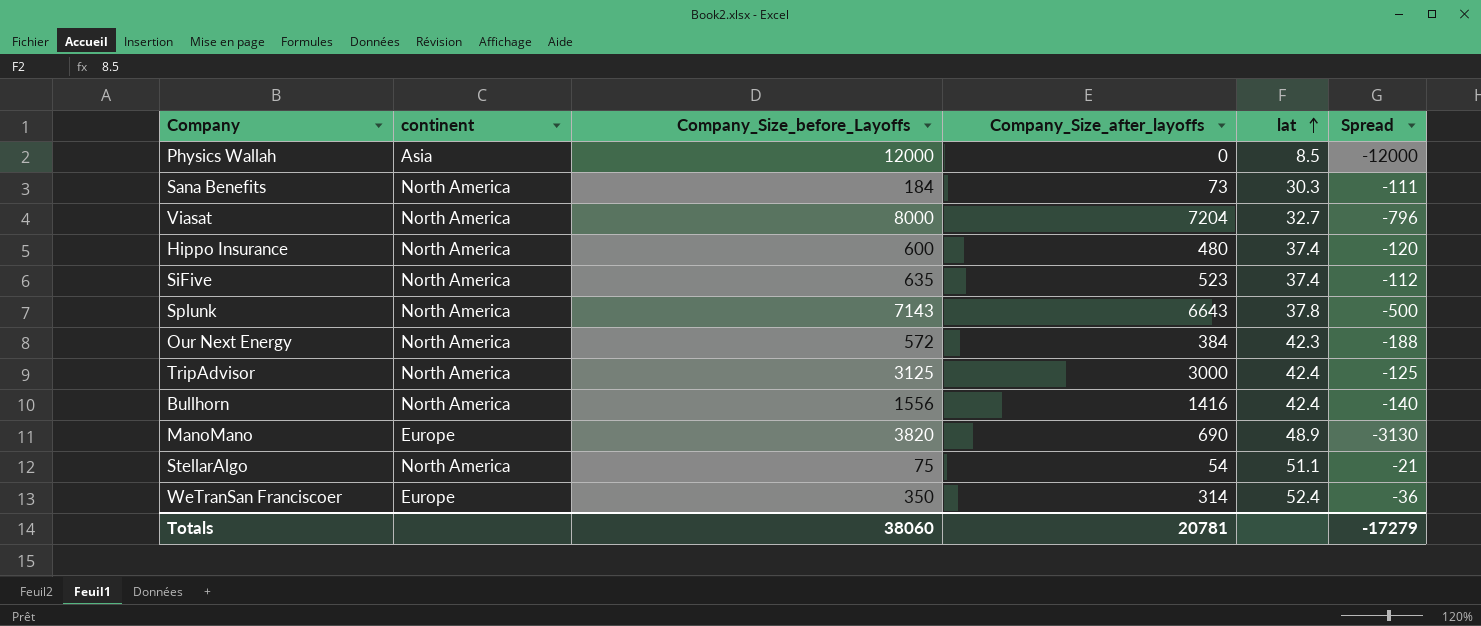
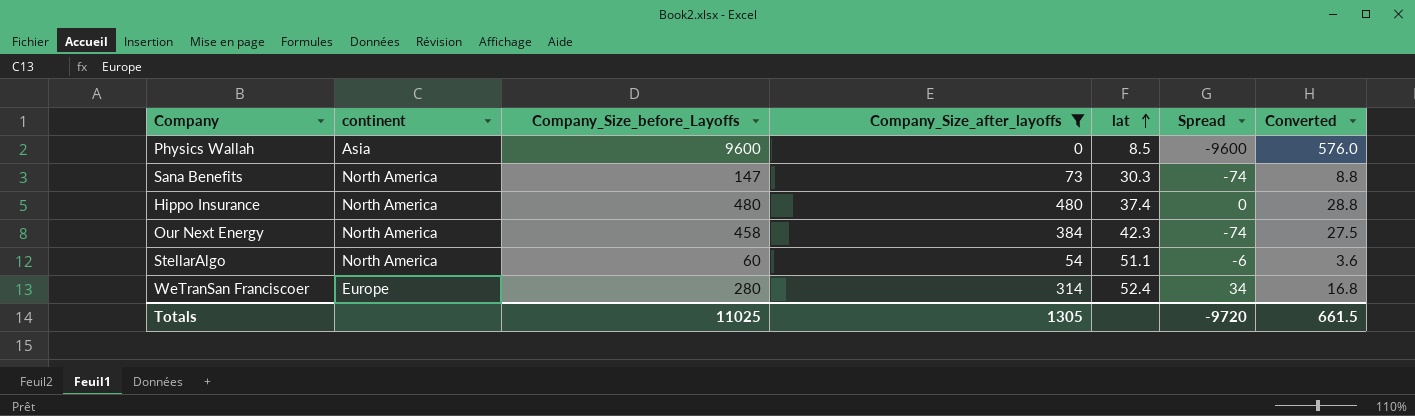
filter: none -> Company_Size_after_layoffs <= 480
column Converted | formula: none -> [Company_Size_before_Layoffs] * 0.06
Physics Wallah | Company_Size_before_Layoffs: 12000 -> 9600
Physics Wallah | Spread: -12000 -> -9600
Sana Benefits | Company_Size_before_Layoffs: 184 -> 147
Sana Benefits | Spread: -111 -> -74
Hippo Insurance | Company_Size_before_Layoffs: 600 -> 480
Hippo Insurance | Spread: -120 -> 0
Our Next Energy | Company_Size_before_Layoffs: 572 -> 458
Our Next Energy | Spread: -188 -> -74
StellarAlgo | Company_Size_before_Layoffs: 75 -> 60
StellarAlgo | Spread: -21 -> -6
WeTranSan Franciscoer | Company_Size_before_Layoffs: 350 -> 280
WeTranSan Franciscoer | Spread: -36 -> 34
Totals | Company_Size_before_Layoffs: 38060 -> 11025
Totals | Company_Size_after_layoffs: 20781 -> 1305
Totals | Spread: -17279 -> -9720

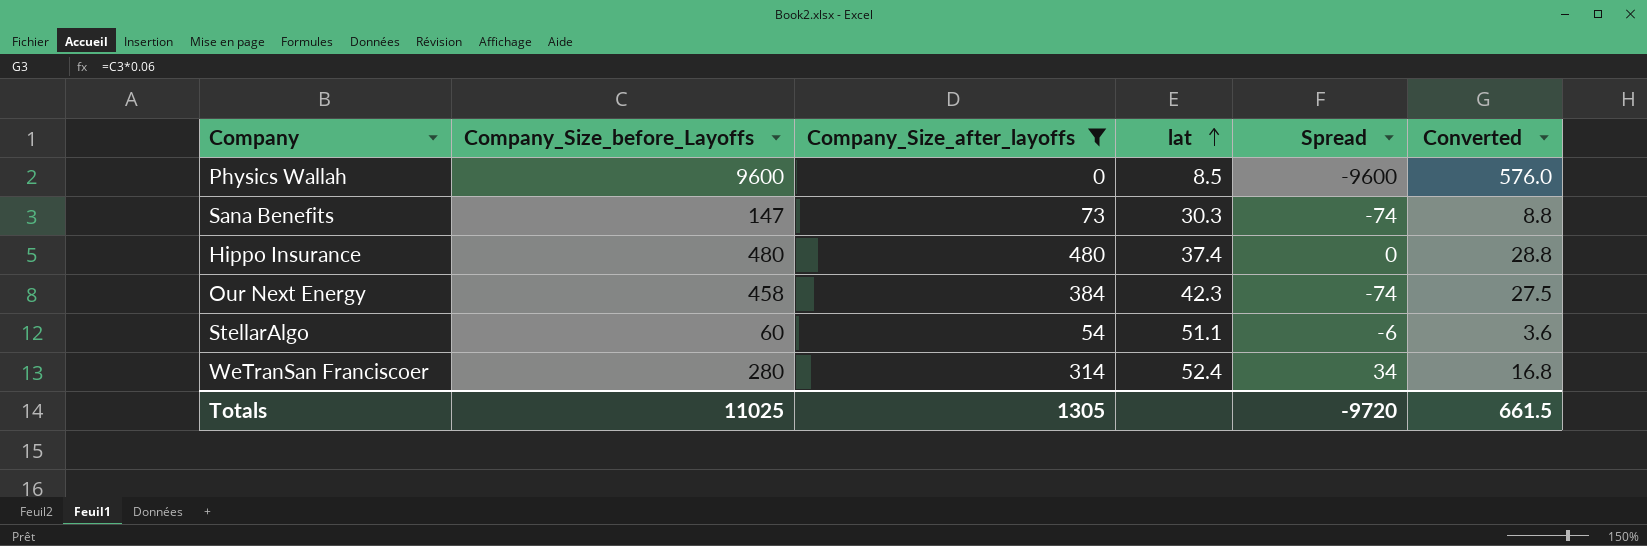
column continent | position: 2 -> none

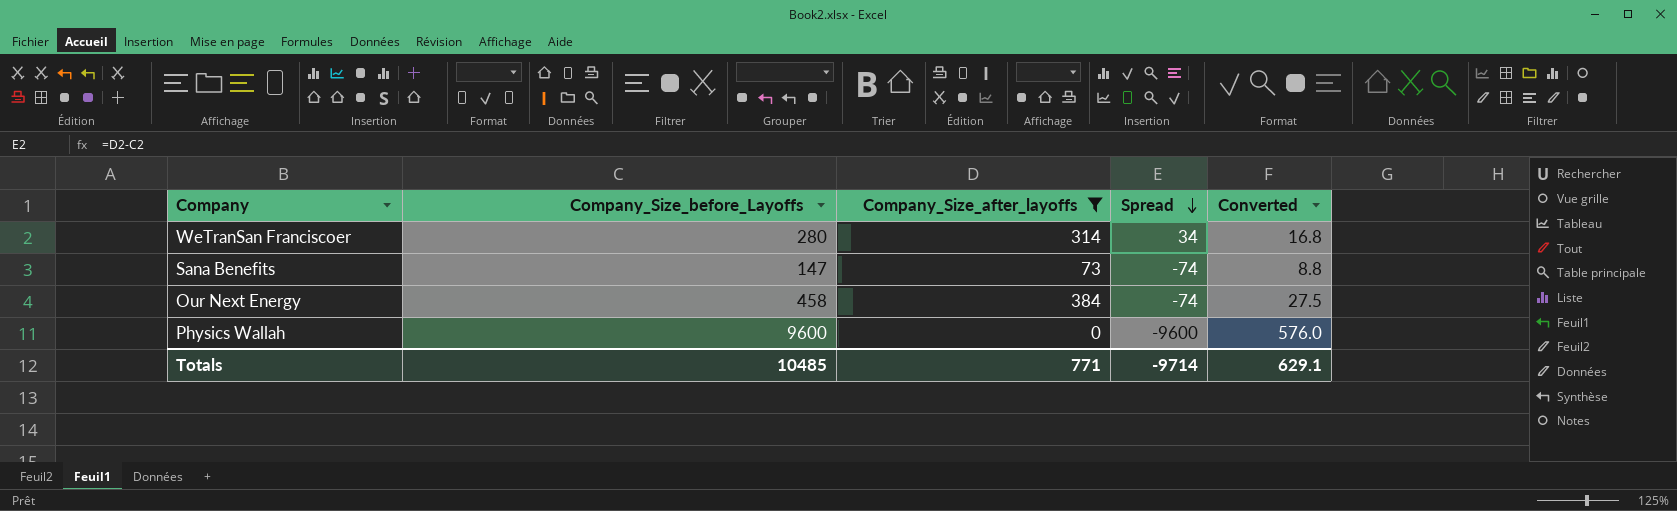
row order: lat ascending -> Spread descending
column lat | position: 4 -> none
row Hippo Insurance: 480 | 480 | 37.4 | 0 | 28.8 -> none
row StellarAlgo: 60 | 54 | 51.1 | -6 | 3.6 -> none
Totals | Company_Size_before_Layoffs: 11025 -> 10485
Totals | Company_Size_after_layoffs: 1305 -> 771
Totals | Spread: -9720 -> -9714
Totals | Converted: 661.5 -> 629.1

